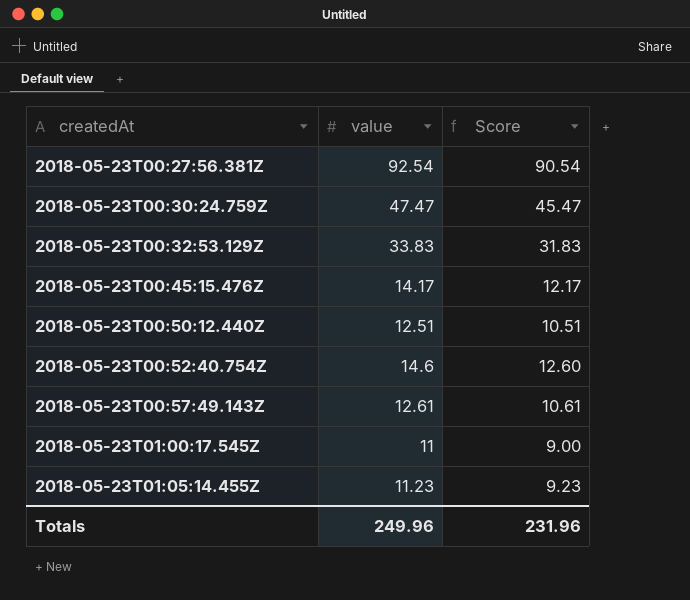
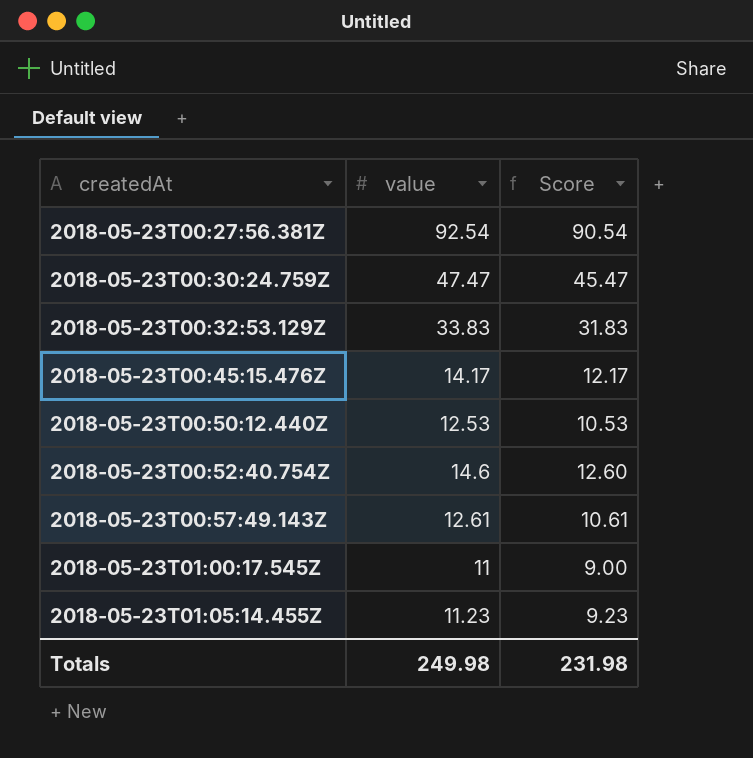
2018-05-23T00:50:12.440Z | value: 12.51 -> 12.53
2018-05-23T00:50:12.440Z | Score: 10.51 -> 10.53
Totals | value: 249.96 -> 249.98
Totals | Score: 231.96 -> 231.98

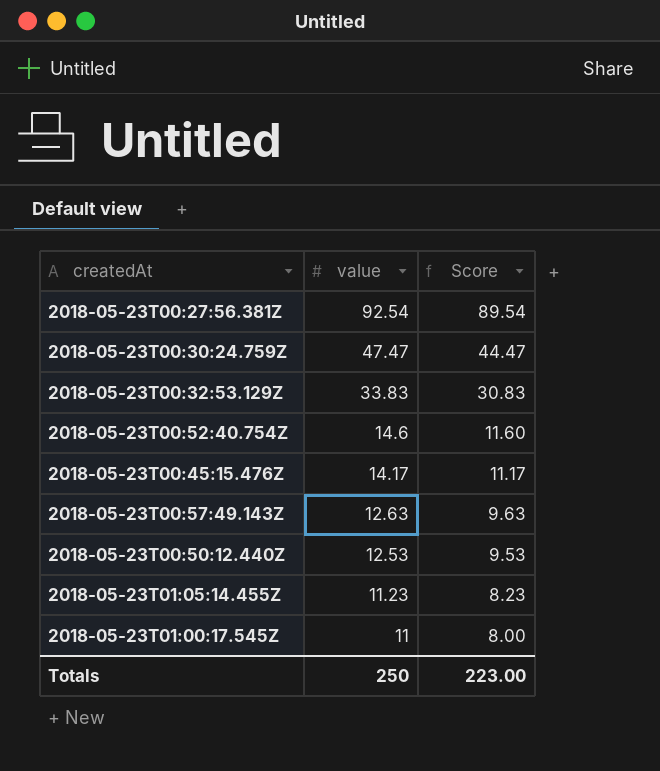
row order: createdAt ascending -> value descending
column Score | formula: [value] - 2 -> [value] - 3
2018-05-23T00:57:49.143Z | value: 12.61 -> 12.63
Totals | value: 249.98 -> 250
Totals | Score: 231.98 -> 223.00

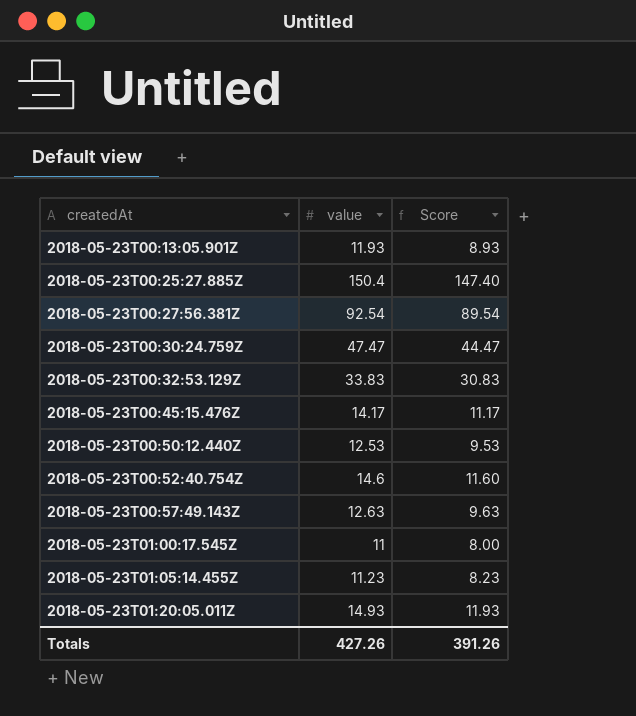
row order: value descending -> createdAt ascending
row 2018-05-23T00:13:05.901Z: none -> 11.93 | 8.93
row 2018-05-23T00:25:27.885Z: none -> 150.4 | 147.40
row 2018-05-23T01:20:05.011Z: none -> 14.93 | 11.93
Totals | value: 250 -> 427.26
Totals | Score: 223.00 -> 391.26

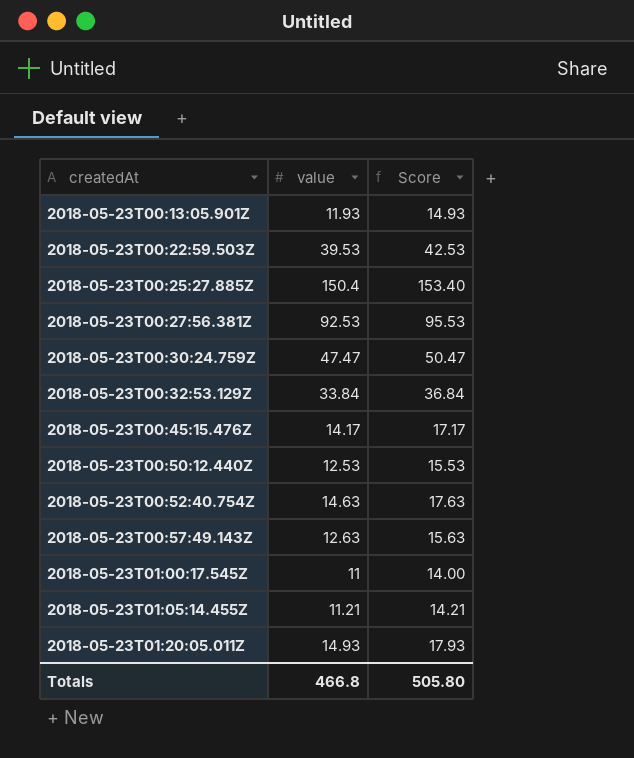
column Score | formula: [value] - 3 -> [value] + 3
row 2018-05-23T00:22:59.503Z: none -> 39.53 | 42.53
2018-05-23T00:27:56.381Z | value: 92.54 -> 92.53
2018-05-23T00:32:53.129Z | value: 33.83 -> 33.84
2018-05-23T00:52:40.754Z | value: 14.6 -> 14.63
2018-05-23T01:05:14.455Z | value: 11.23 -> 11.21
Totals | value: 427.26 -> 466.8
Totals | Score: 391.26 -> 505.80

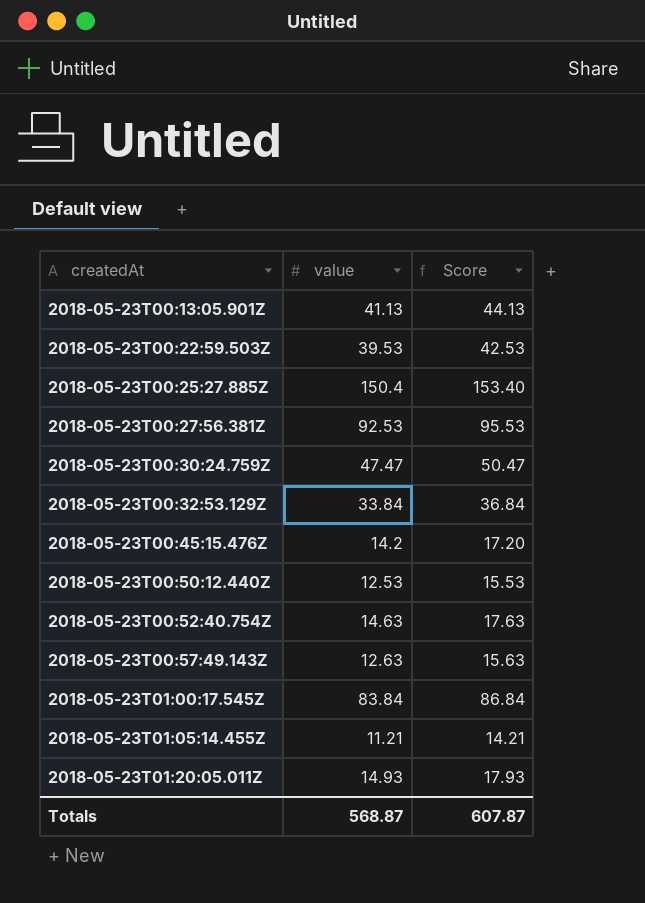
2018-05-23T00:13:05.901Z | value: 11.93 -> 41.13
2018-05-23T00:13:05.901Z | Score: 14.93 -> 44.13
2018-05-23T00:45:15.476Z | value: 14.17 -> 14.2
2018-05-23T00:45:15.476Z | Score: 17.17 -> 17.20
2018-05-23T01:00:17.545Z | value: 11 -> 83.84
2018-05-23T01:00:17.545Z | Score: 14.00 -> 86.84
Totals | value: 466.8 -> 568.87
Totals | Score: 505.80 -> 607.87

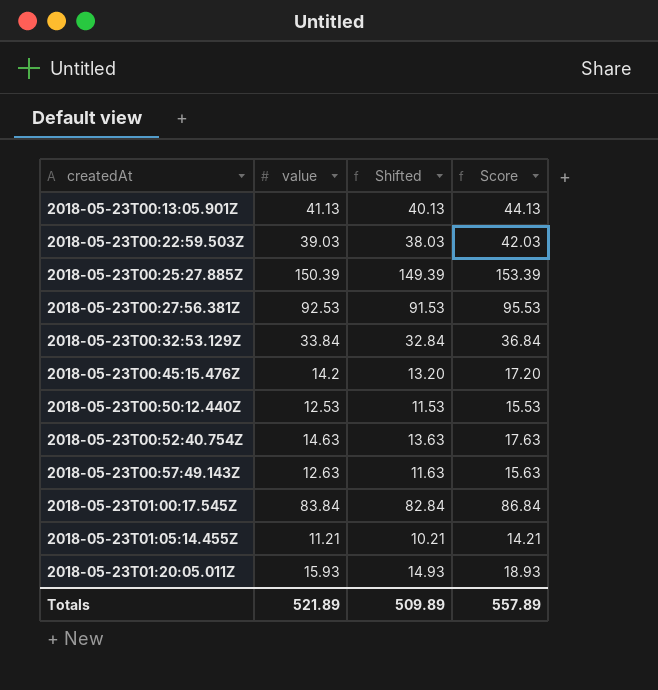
column Shifted | formula: none -> [value] - 1
row 2018-05-23T00:30:24.759Z: 47.47 | 50.47 -> none
2018-05-23T00:22:59.503Z | value: 39.53 -> 39.03
2018-05-23T00:22:59.503Z | Score: 42.53 -> 42.03
2018-05-23T00:25:27.885Z | value: 150.4 -> 150.39
2018-05-23T00:25:27.885Z | Score: 153.40 -> 153.39
2018-05-23T01:20:05.011Z | value: 14.93 -> 15.93
2018-05-23T01:20:05.011Z | Score: 17.93 -> 18.93
Totals | value: 568.87 -> 521.89
Totals | Score: 607.87 -> 557.89

